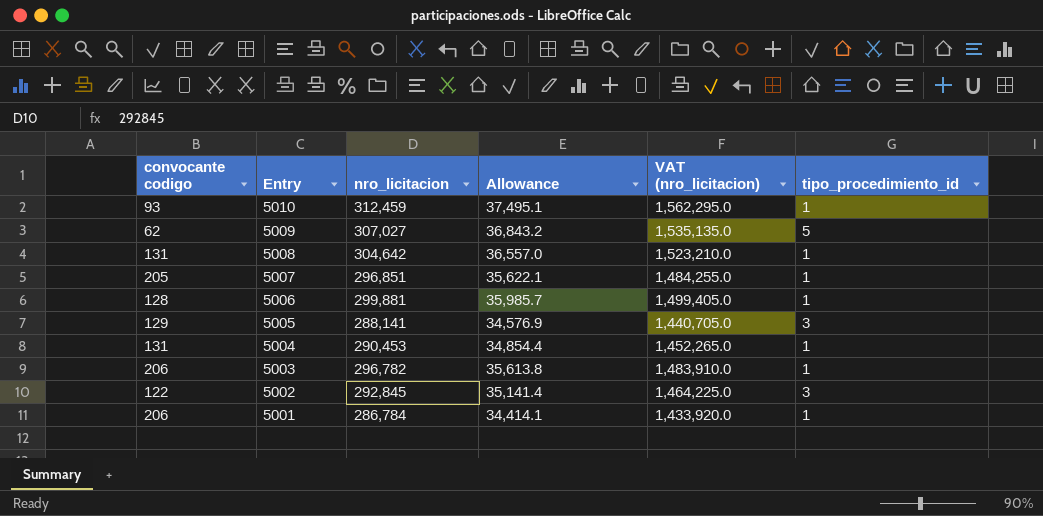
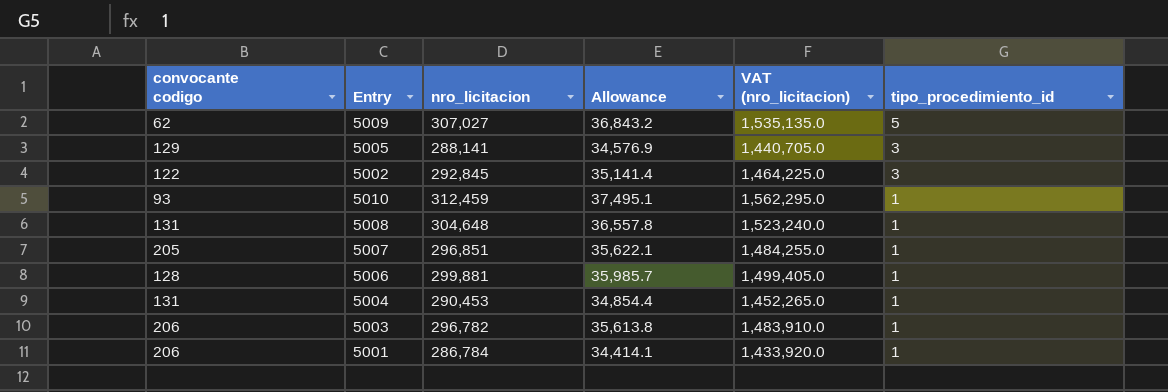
row order: Entry descending -> tipo_procedimiento_id descending
5008 | nro_licitacion: 304,642 -> 304,648
5008 | Allowance: 36,557.0 -> 36,557.8
5008 | VAT (nro_licitacion): 1,523,210.0 -> 1,523,240.0

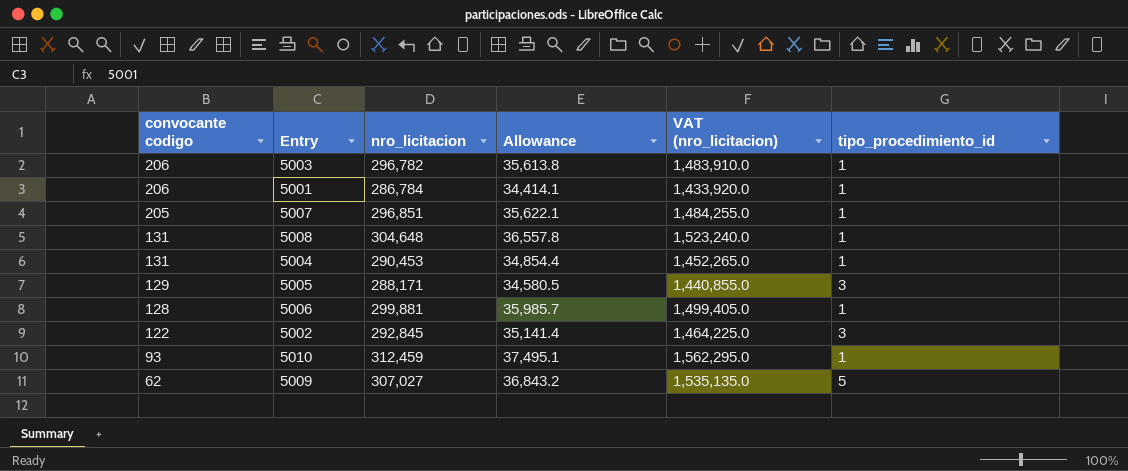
row order: tipo_procedimiento_id descending -> convocante codigo descending
5005 | nro_licitacion: 288,141 -> 288,171
5005 | Allowance: 34,576.9 -> 34,580.5
5005 | VAT (nro_licitacion): 1,440,705.0 -> 1,440,855.0

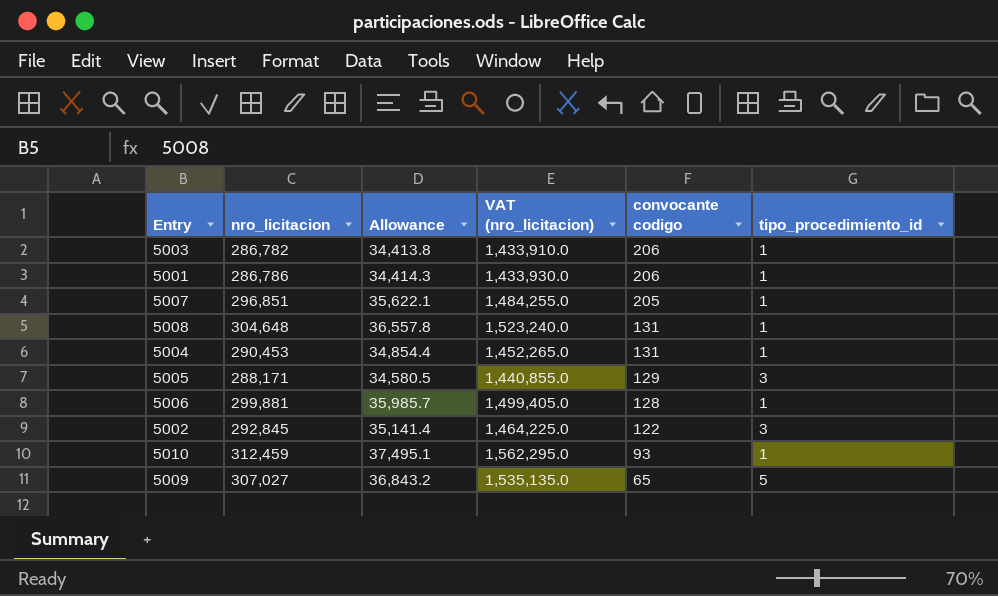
column convocante codigo | position: 1 -> 5
5003 | nro_licitacion: 296,782 -> 286,782
5003 | Allowance: 35,613.8 -> 34,413.8
5003 | VAT (nro_licitacion): 1,483,910.0 -> 1,433,910.0
5001 | nro_licitacion: 286,784 -> 286,786
5001 | Allowance: 34,414.1 -> 34,414.3
5001 | VAT (nro_licitacion): 1,433,920.0 -> 1,433,930.0
5009 | convocante codigo: 62 -> 65

